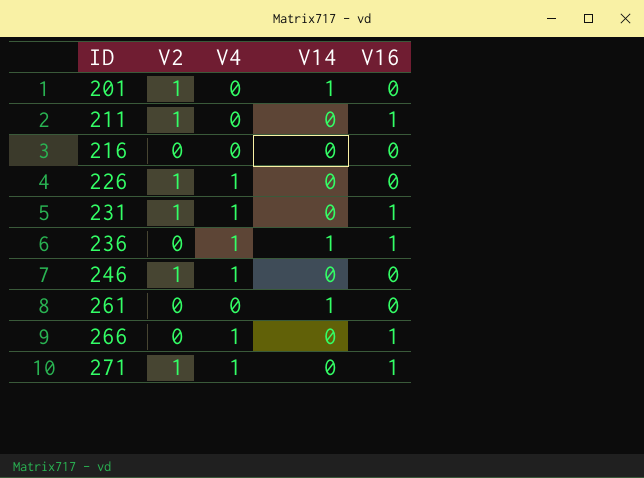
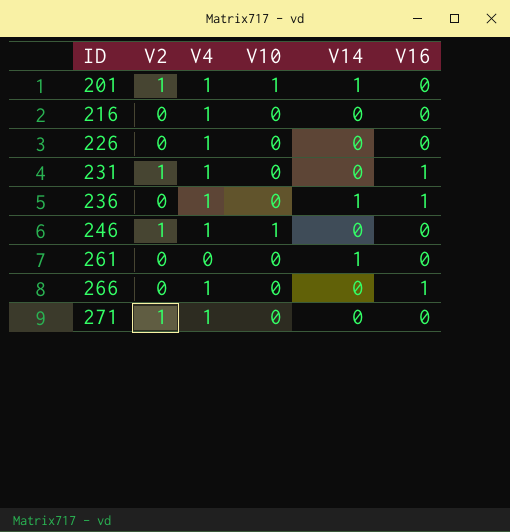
column V10 | position: none -> 4
row 211: 1 | 0 | 0 | 1 -> none
201 | V4: 0 -> 1
216 | V4: 0 -> 1
226 | V2: 1 -> 0
271 | V16: 1 -> 0

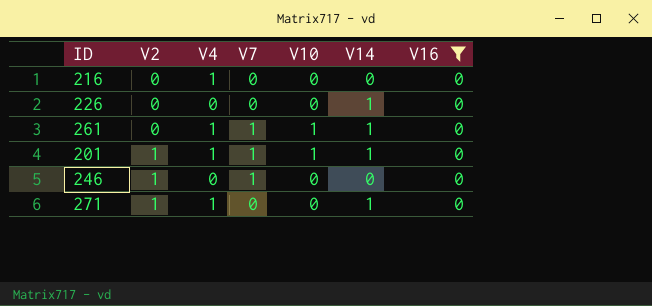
filter: none -> V16 = 0
row order: ID ascending -> V2 ascending
column V7 | position: none -> 4
226 | V4: 1 -> 0
226 | V14: 0 -> 1
261 | V4: 0 -> 1
261 | V10: 0 -> 1
246 | V4: 1 -> 0
246 | V10: 1 -> 0
271 | V14: 0 -> 1

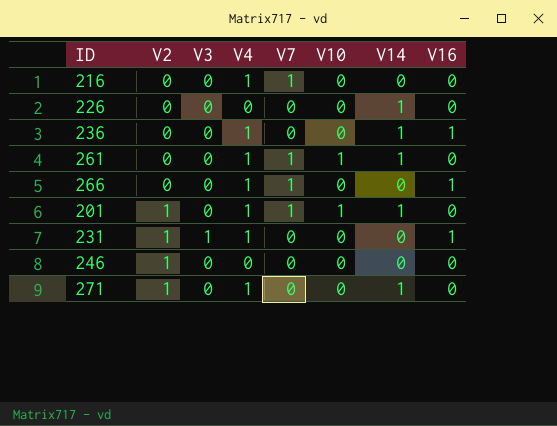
filter: V16 = 0 -> none
column V3 | position: none -> 3
216 | V7: 0 -> 1
246 | V7: 1 -> 0

